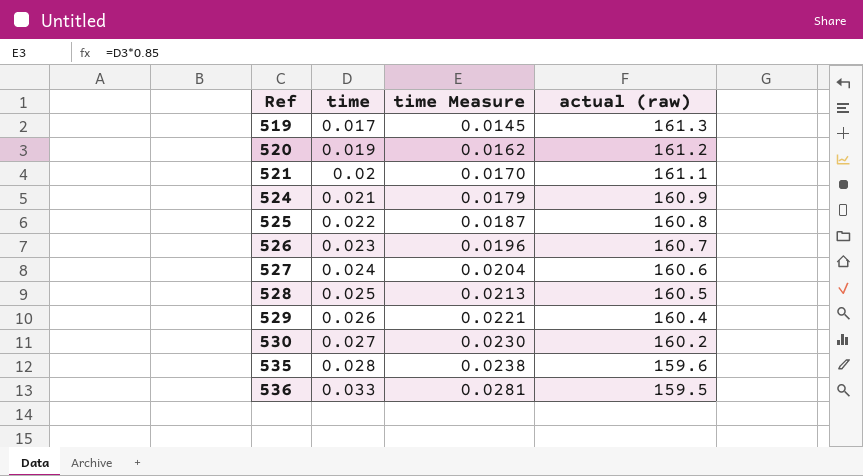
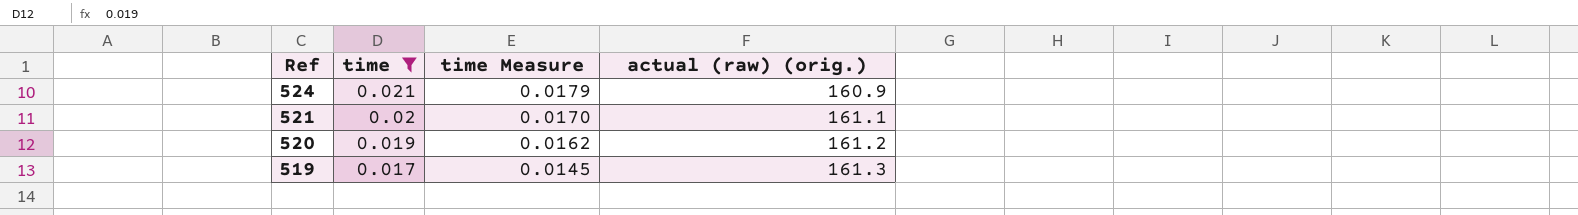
filter: none -> time <= 0.021
row order: Ref ascending -> Ref descending
column name: actual (raw) -> actual (raw) (orig.)

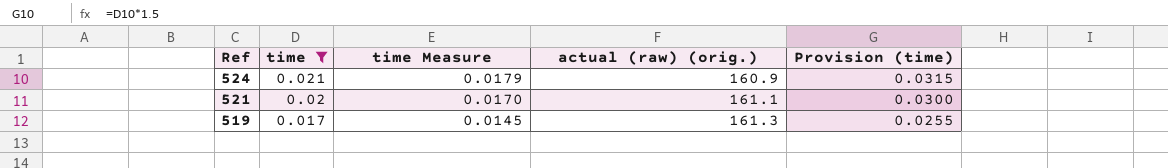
column Provision (time) | formula: none -> [time] * 1.5
row 520: 0.019 | 0.0162 | 161.2 -> none

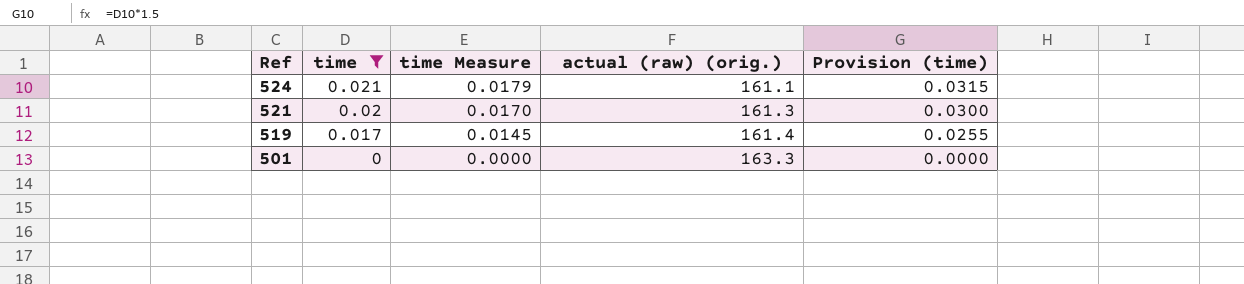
524 | actual (raw) (orig.): 160.9 -> 161.1
521 | actual (raw) (orig.): 161.1 -> 161.3
519 | actual (raw) (orig.): 161.3 -> 161.4
row 501: none -> 0 | 0.0000 | 163.3 | 0.0000

